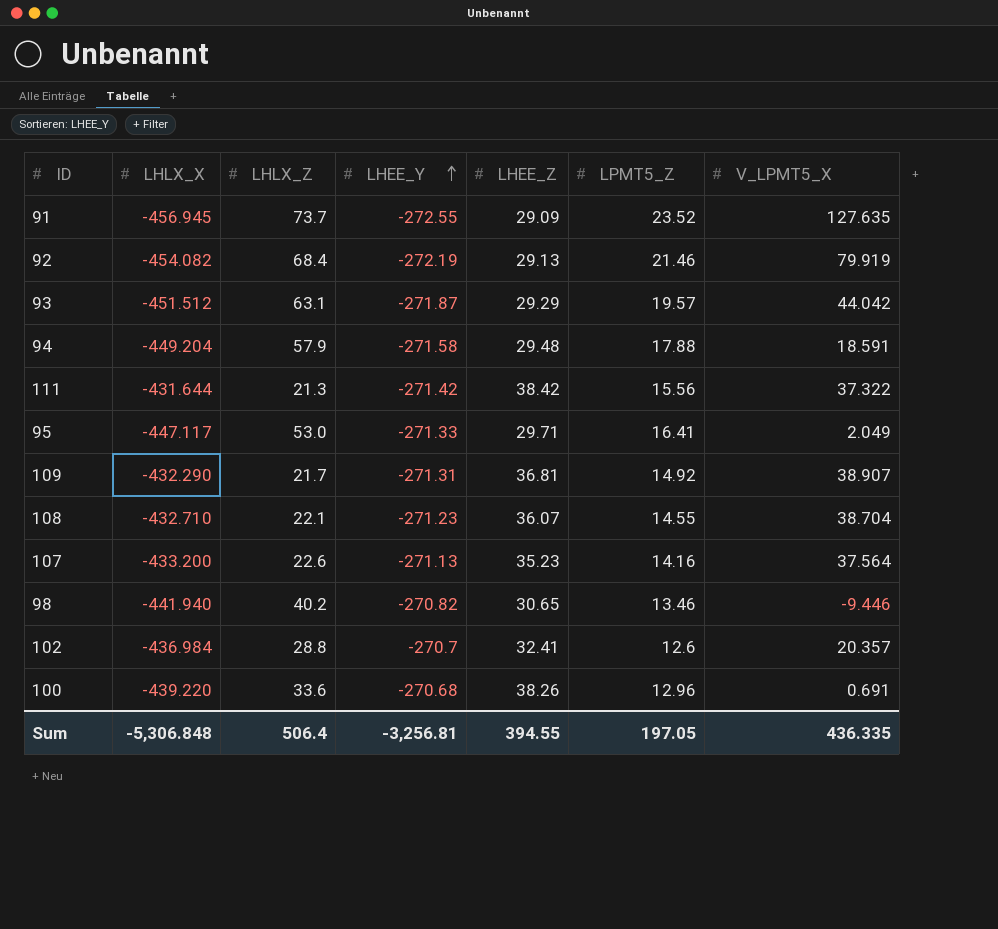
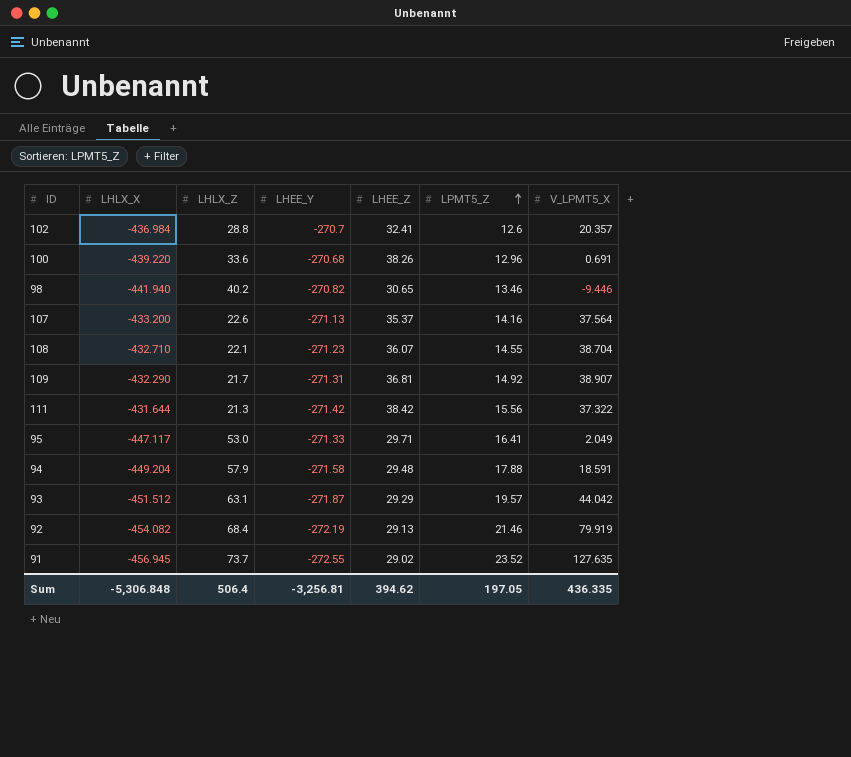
row order: LHEE_Y ascending -> LPMT5_Z ascending
107 | LHEE_Z: 35.23 -> 35.37
91 | LHEE_Z: 29.09 -> 29.02
Sum | LHEE_Z: 394.55 -> 394.62

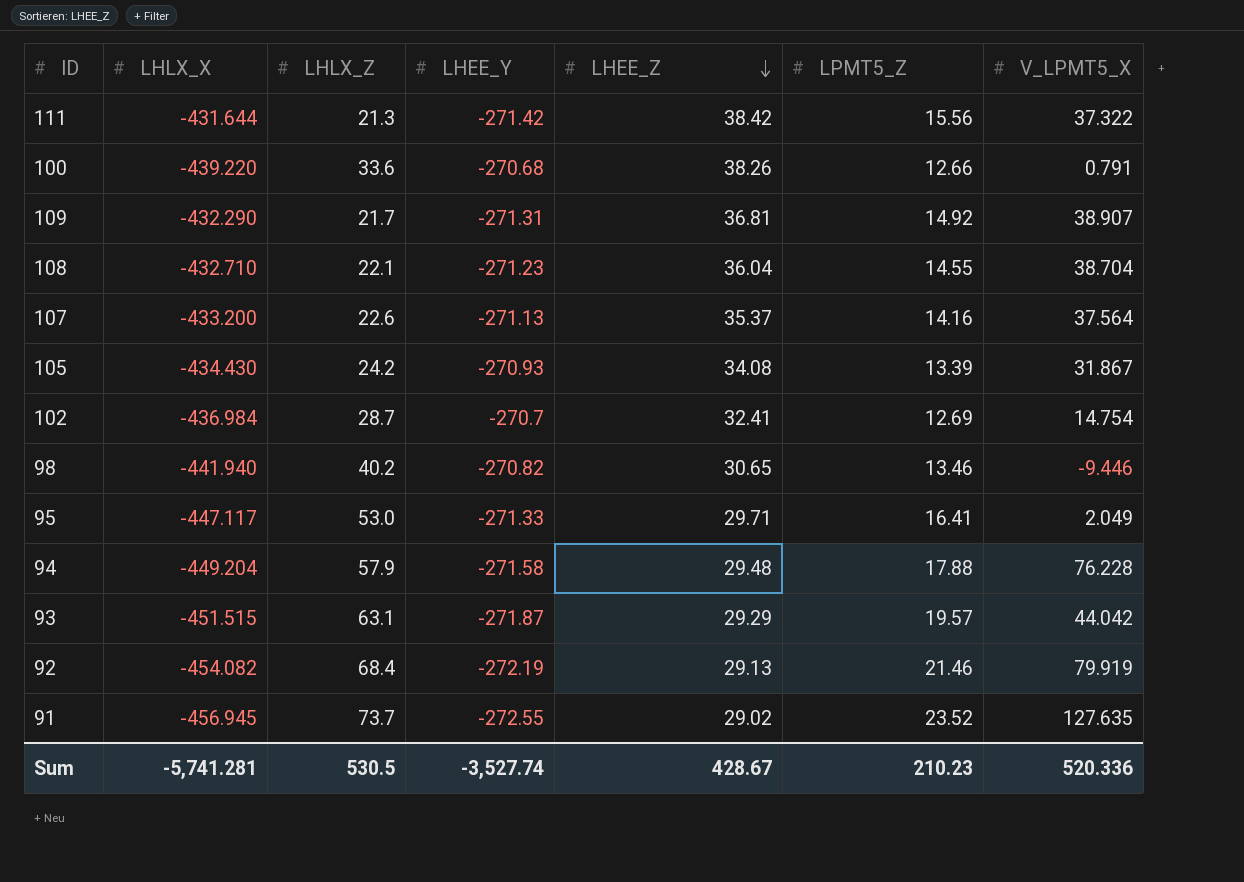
row order: LPMT5_Z ascending -> LHEE_Z descending
100 | LPMT5_Z: 12.96 -> 12.66
100 | V_LPMT5_X: 0.691 -> 0.791
108 | LHEE_Z: 36.07 -> 36.04
row 105: none -> -434.430 | 24.2 | -270.93 | 34.08 | 13.39 | 31.867
102 | LHLX_Z: 28.8 -> 28.7
102 | LPMT5_Z: 12.6 -> 12.69
102 | V_LPMT5_X: 20.357 -> 14.754
94 | V_LPMT5_X: 18.591 -> 76.228
93 | LHLX_X: -451.512 -> -451.515
Sum | LHLX_X: -5,306.848 -> -5,741.281
Sum | LHLX_Z: 506.4 -> 530.5
Sum | LHEE_Y: -3,256.81 -> -3,527.74
Sum | LHEE_Z: 394.62 -> 428.67
Sum | LPMT5_Z: 197.05 -> 210.23
Sum | V_LPMT5_X: 436.335 -> 520.336

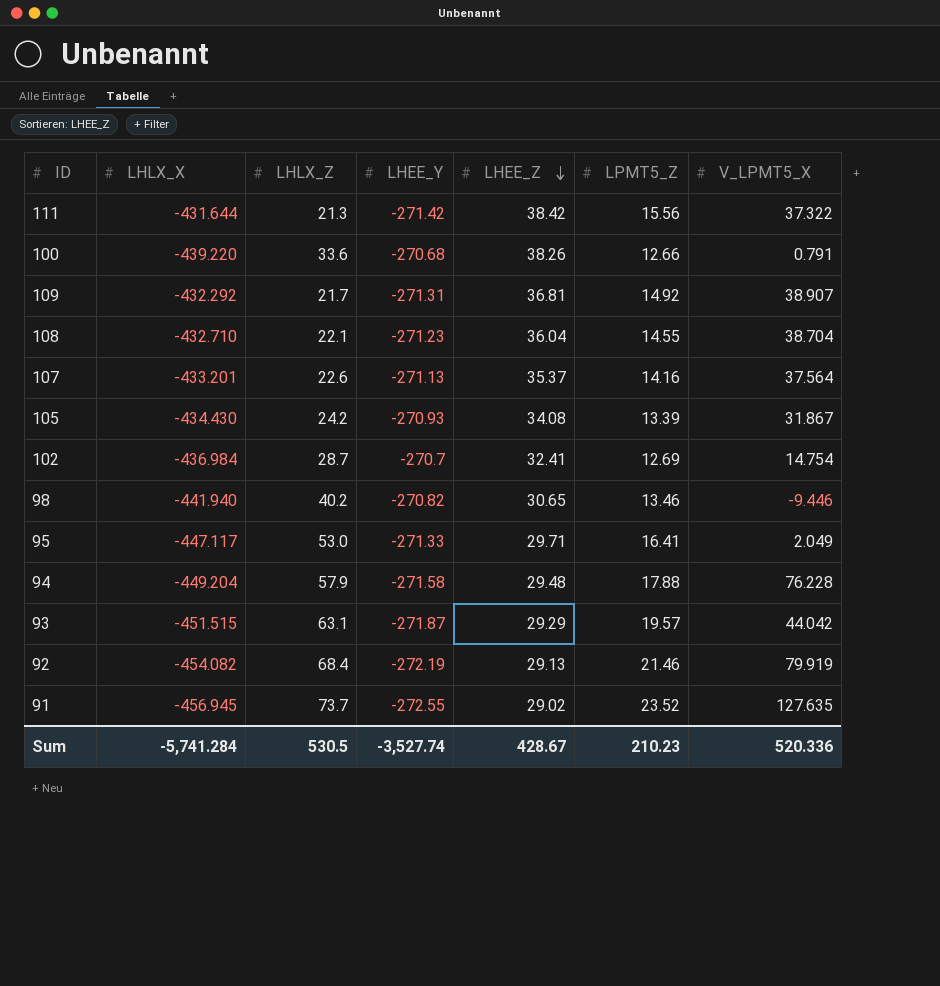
109 | LHLX_X: -432.290 -> -432.292
107 | LHLX_X: -433.200 -> -433.201
Sum | LHLX_X: -5,741.281 -> -5,741.284

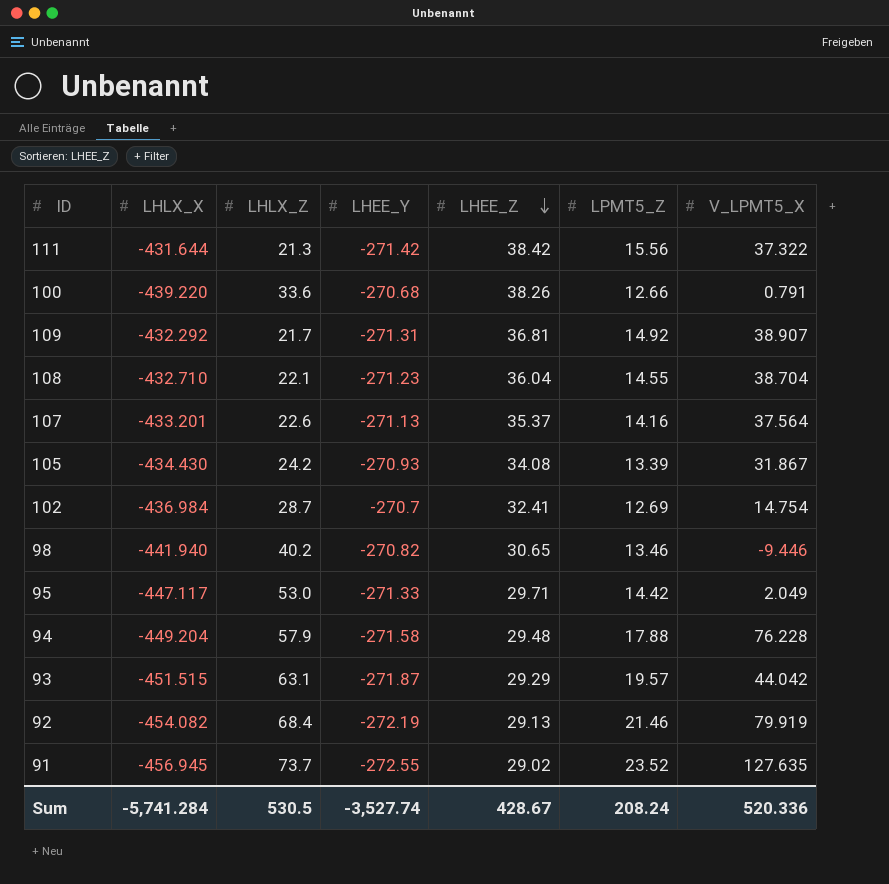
95 | LPMT5_Z: 16.41 -> 14.42
Sum | LPMT5_Z: 210.23 -> 208.24

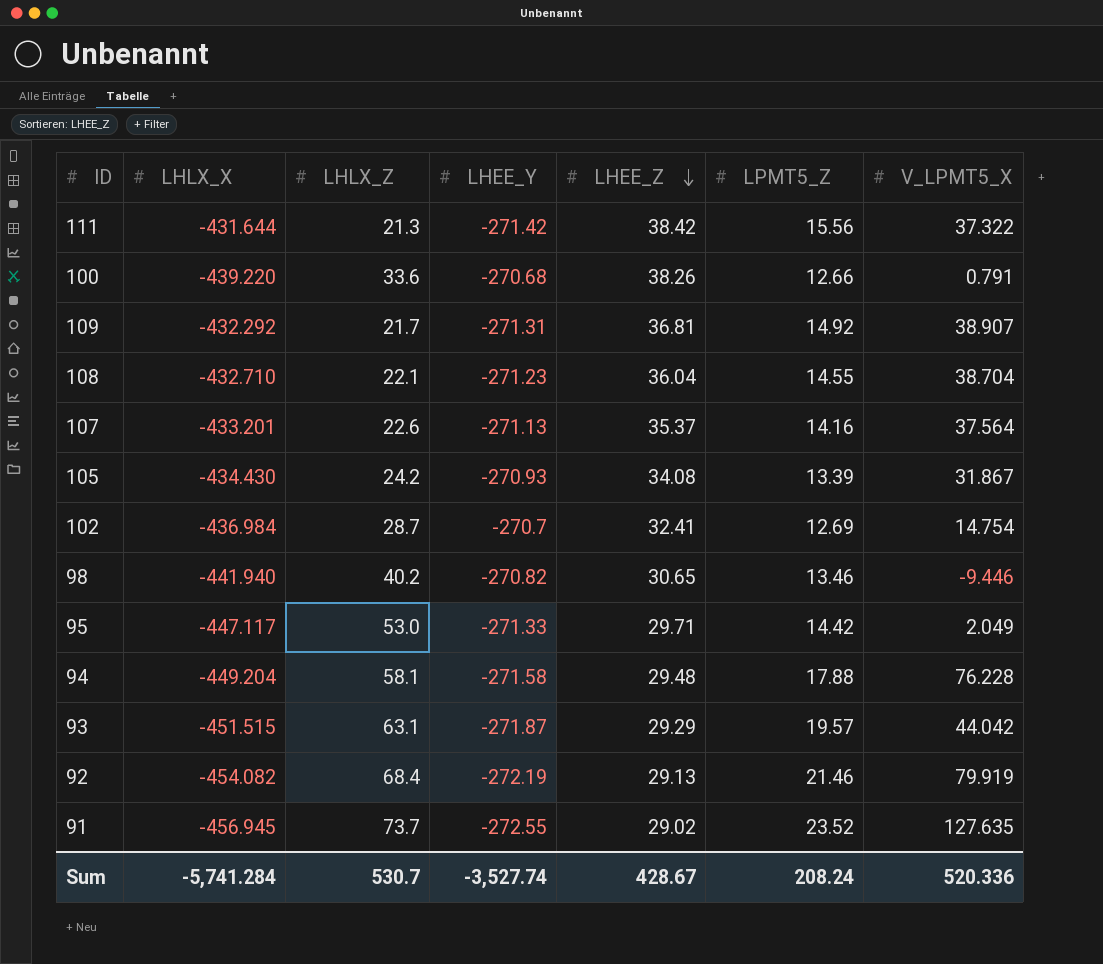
94 | LHLX_Z: 57.9 -> 58.1
Sum | LHLX_Z: 530.5 -> 530.7

